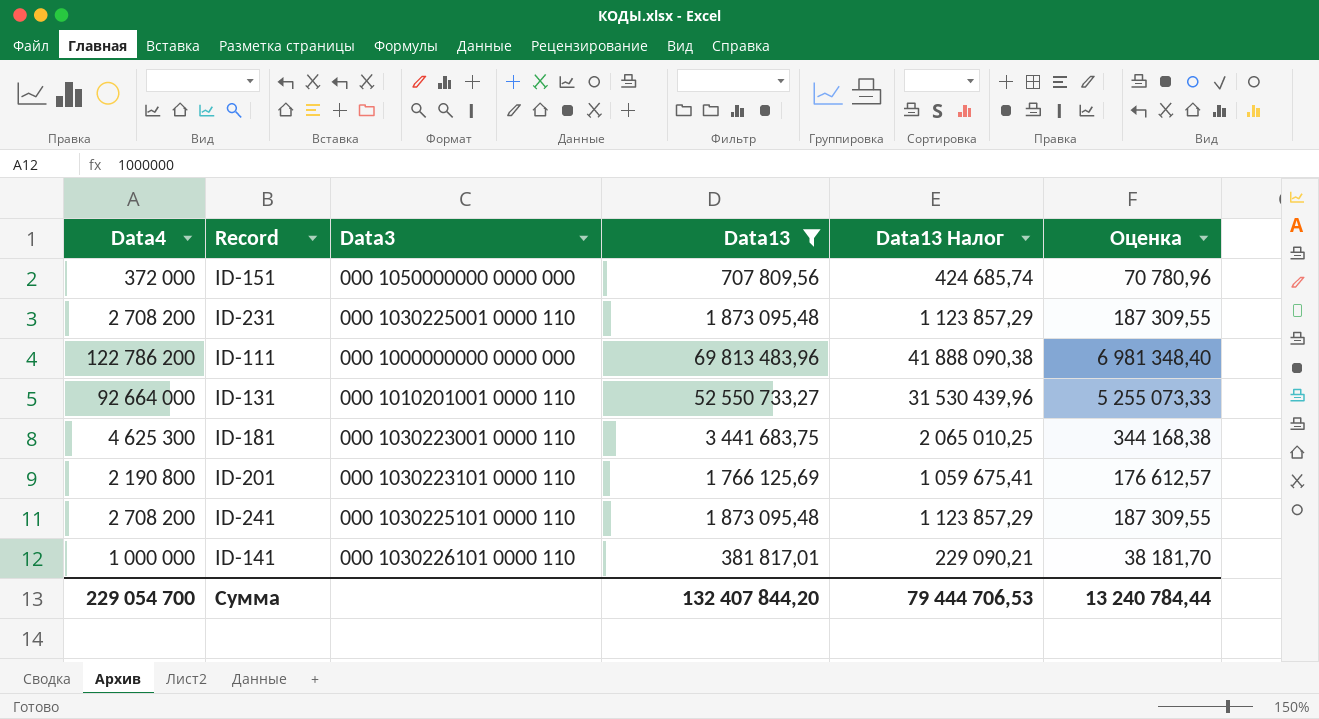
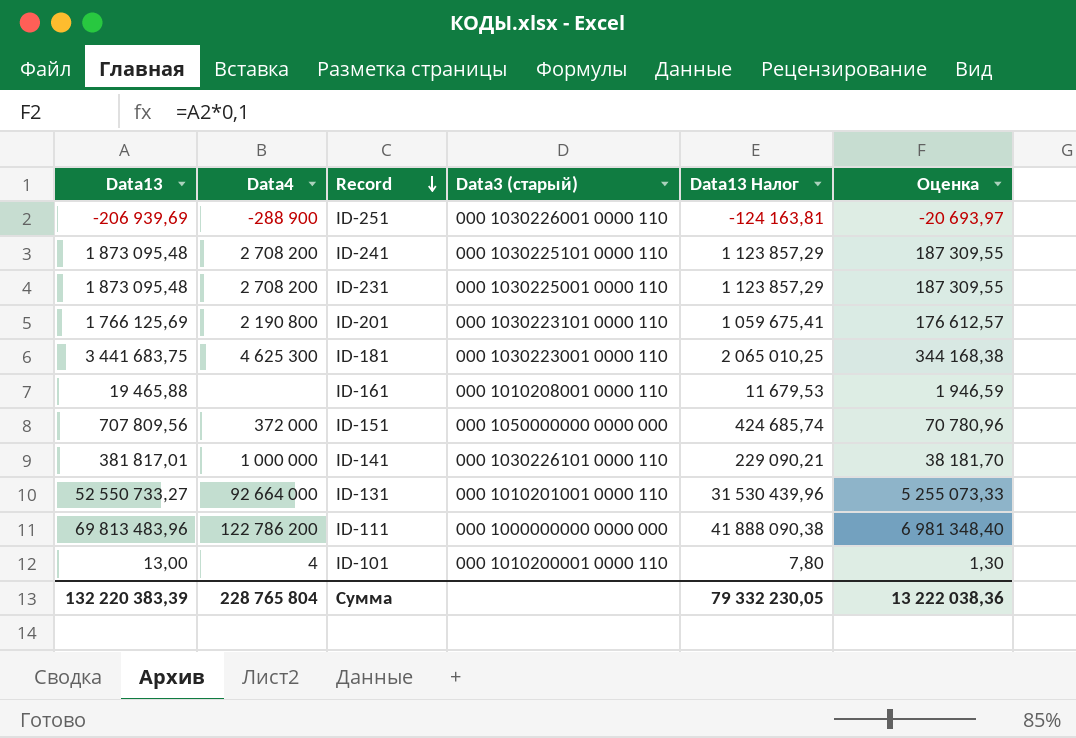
filter: Data13 >= 381 817,01 -> none
row order: none -> Record descending
column Data13 | position: 4 -> 1
column name: Data3 -> Data3 (старый)
Сумма | Data13: 132 407 844,20 -> 132 220 383,39
Сумма | Data4: 229 054 700 -> 228 765 804
Сумма | Data13 Налог: 79 444 706,53 -> 79 332 230,05
Сумма | Оценка: 13 240 784,44 -> 13 222 038,36

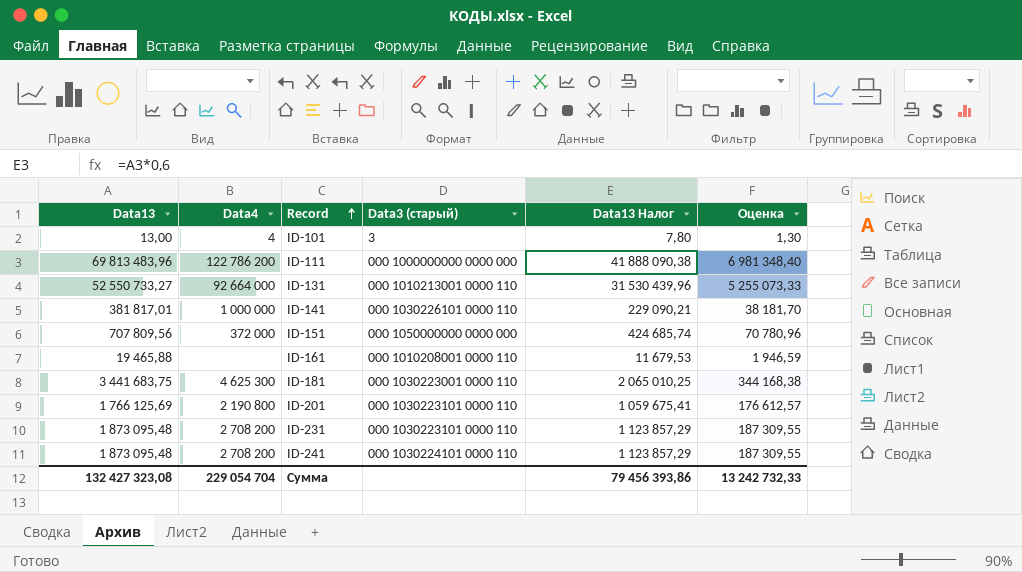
row order: Record descending -> Record ascending
row ID-251: -206 939,69 | -288 900 | 000 1030226001 0000 110 | -124 163,81 | -20 693,97 -> none
ID-101 | Data3 (старый): 000 1010200001 0000 110 -> 3
ID-131 | Data3 (старый): 000 1010201001 0000 110 -> 000 1010213001 0000 110
ID-231 | Data3 (старый): 000 1030225001 0000 110 -> 000 1030223101 0000 110
ID-241 | Data3 (старый): 000 1030225101 0000 110 -> 000 1030224101 0000 110
Сумма | Data13: 132 220 383,39 -> 132 427 323,08
Сумма | Data4: 228 765 804 -> 229 054 704
Сумма | Data13 Налог: 79 332 230,05 -> 79 456 393,86
Сумма | Оценка: 13 222 038,36 -> 13 242 732,33

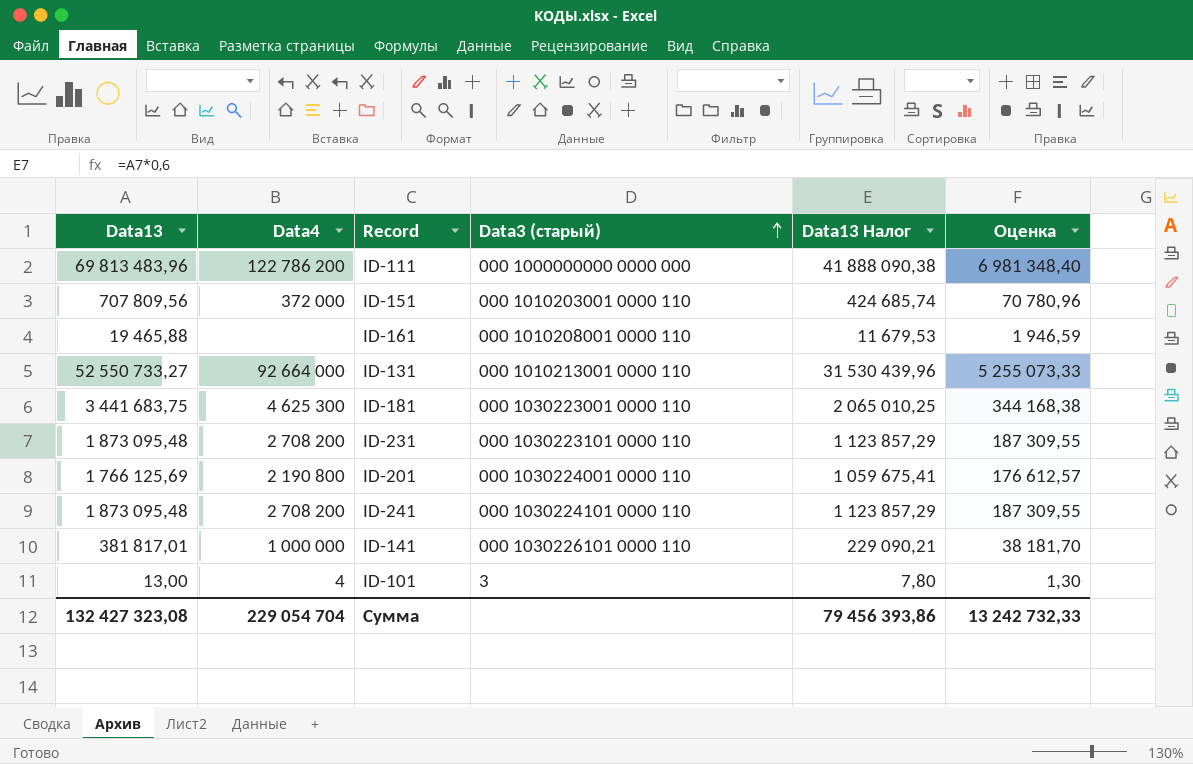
row order: Record ascending -> Data3 (старый) ascending
ID-151 | Data3 (старый): 000 1050000000 0000 000 -> 000 1010203001 0000 110
ID-201 | Data3 (старый): 000 1030223101 0000 110 -> 000 1030224001 0000 110

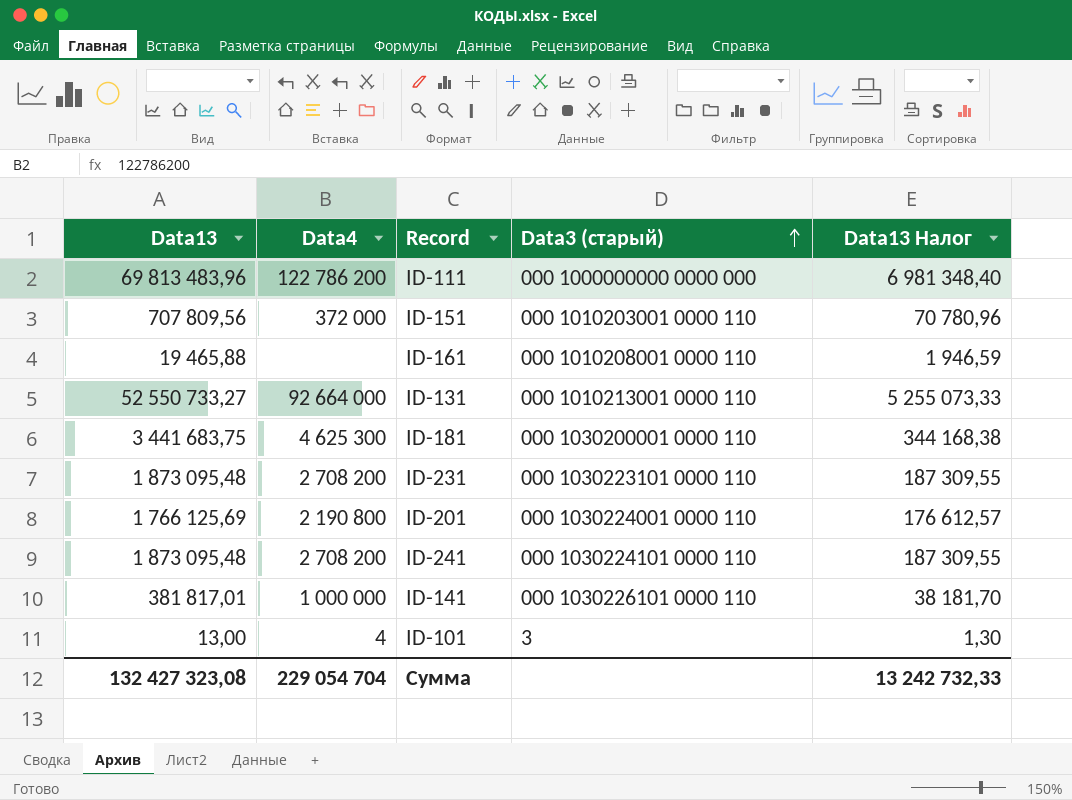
column Оценка | formula: [Data13] * 0,1 -> none
column Data13 Налог | formula: [Data13] * 0,6 -> [Data13] * 0,1
ID-181 | Data3 (старый): 000 1030223001 0000 110 -> 000 1030200001 0000 110
Сумма | Data13 Налог: 79 456 393,86 -> 13 242 732,33

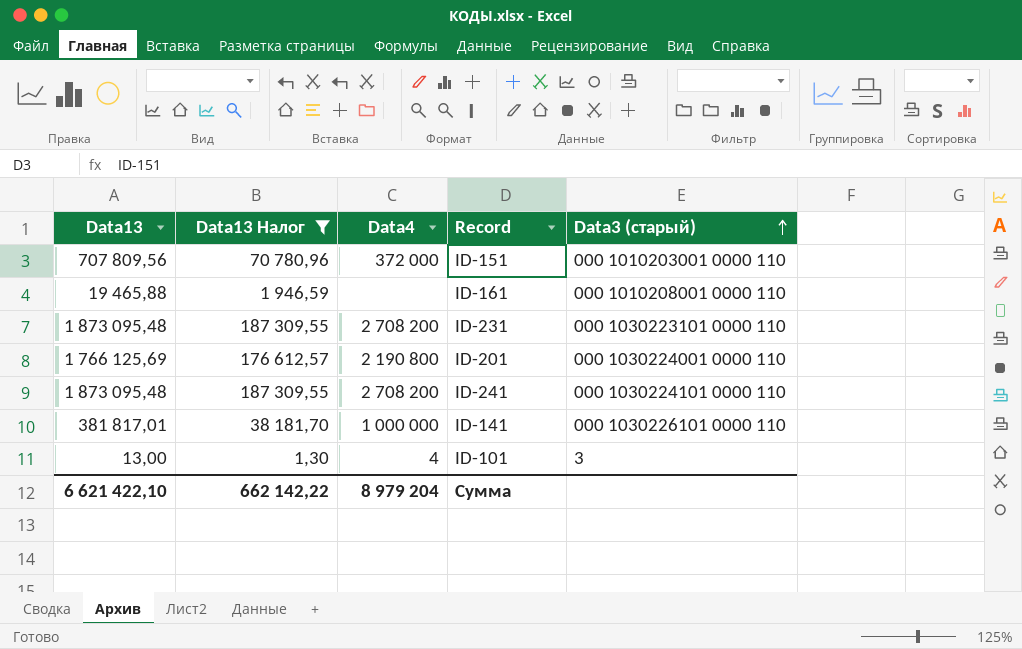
filter: none -> Data13 Налог <= 187 309,55
column Data13 Налог | position: 5 -> 2
Сумма | Data13: 132 427 323,08 -> 6 621 422,10
Сумма | Data13 Налог: 13 242 732,33 -> 662 142,22
Сумма | Data4: 229 054 704 -> 8 979 204

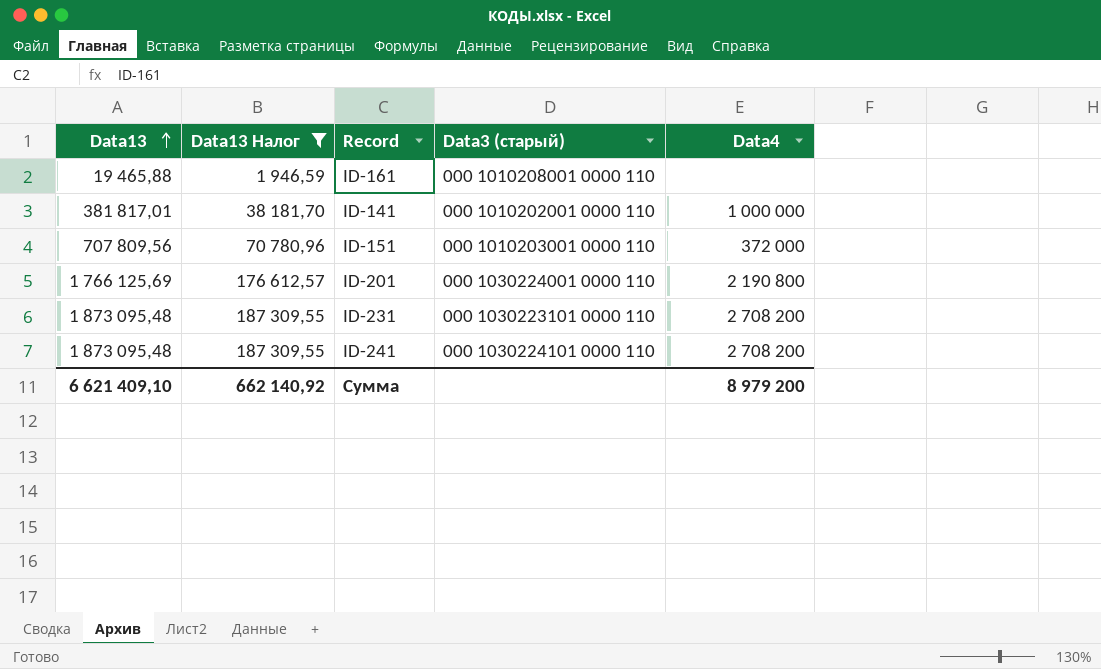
row order: Data3 (старый) ascending -> Data13 ascending
column Data4 | position: 3 -> 5
row ID-101: 13,00 | 1,30 | 4 | 3 -> none
ID-141 | Data3 (старый): 000 1030226101 0000 110 -> 000 1010202001 0000 110
Сумма | Data13: 6 621 422,10 -> 6 621 409,10
Сумма | Data13 Налог: 662 142,22 -> 662 140,92
Сумма | Data4: 8 979 204 -> 8 979 200

